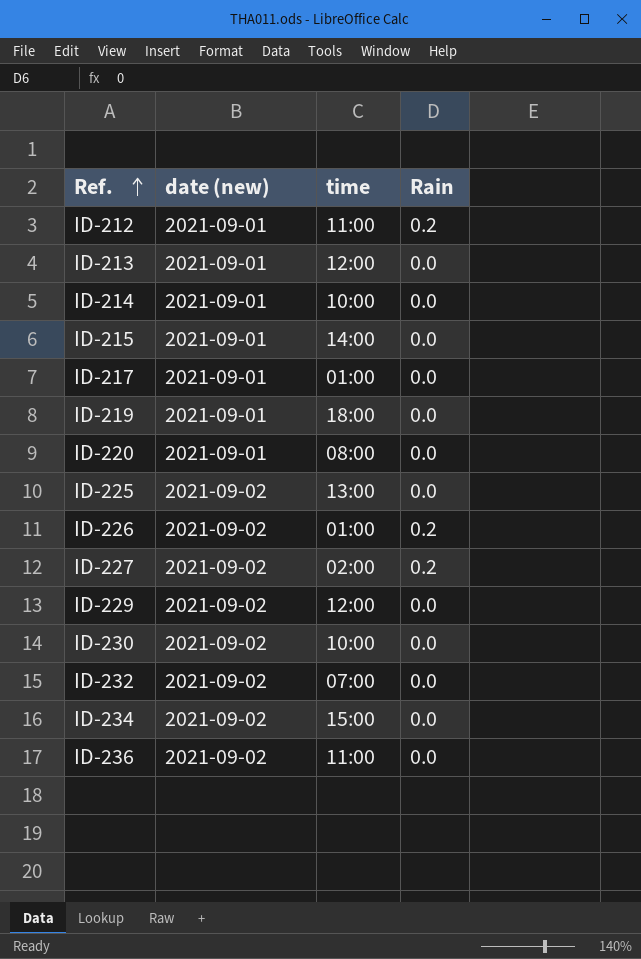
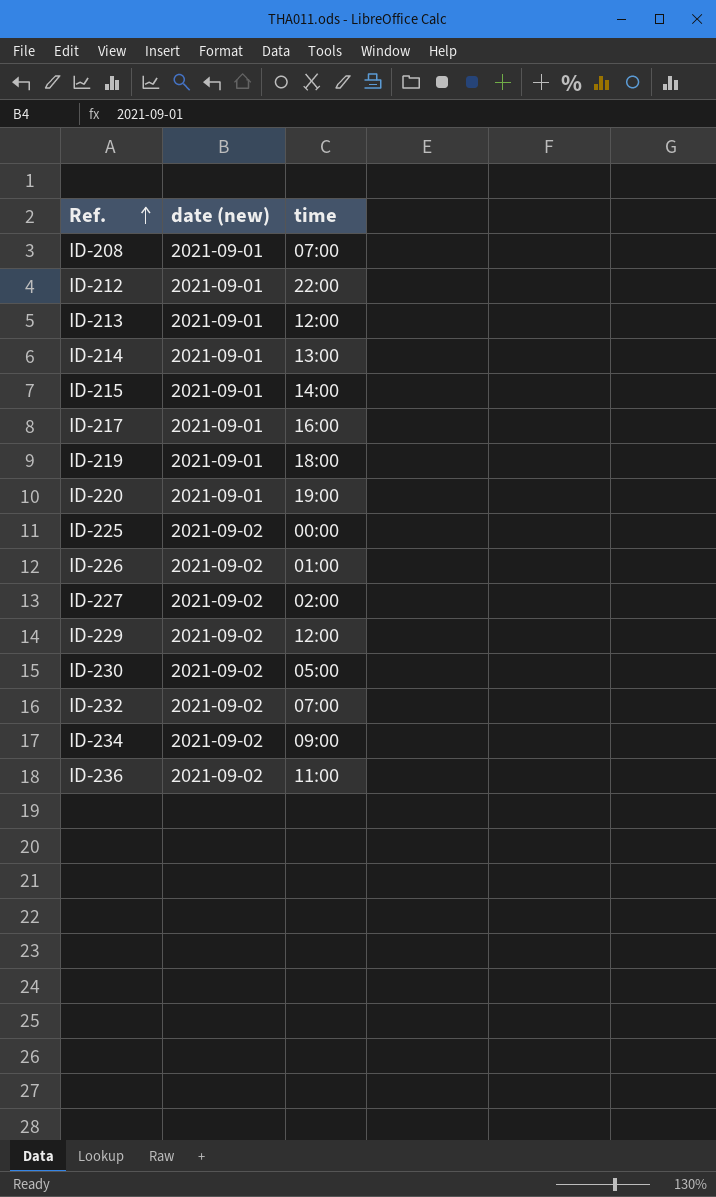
column Rain | position: 4 -> none
row ID-208: none -> 2021-09-01 | 07:00
ID-212 | time: 11:00 -> 22:00
ID-214 | time: 10:00 -> 13:00
ID-217 | time: 01:00 -> 16:00
ID-220 | time: 08:00 -> 19:00
ID-225 | time: 13:00 -> 00:00
ID-230 | time: 10:00 -> 05:00
ID-234 | time: 15:00 -> 09:00

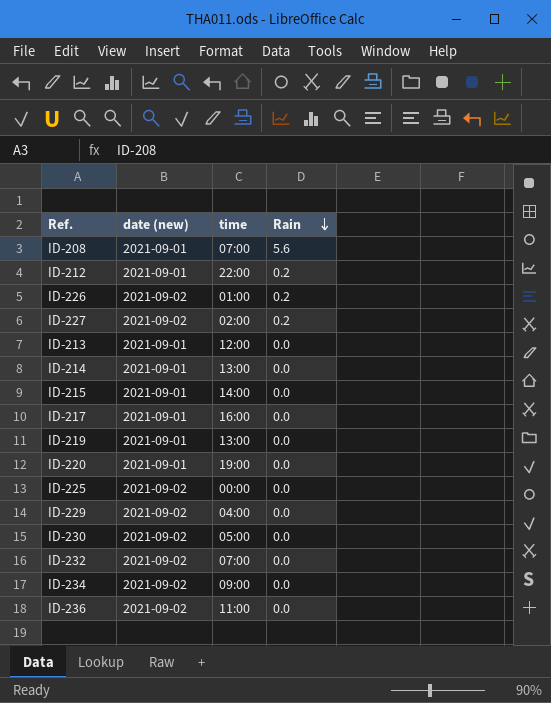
row order: Ref. ascending -> Rain descending
column Rain | position: none -> 4
ID-219 | time: 18:00 -> 13:00
ID-229 | time: 12:00 -> 04:00

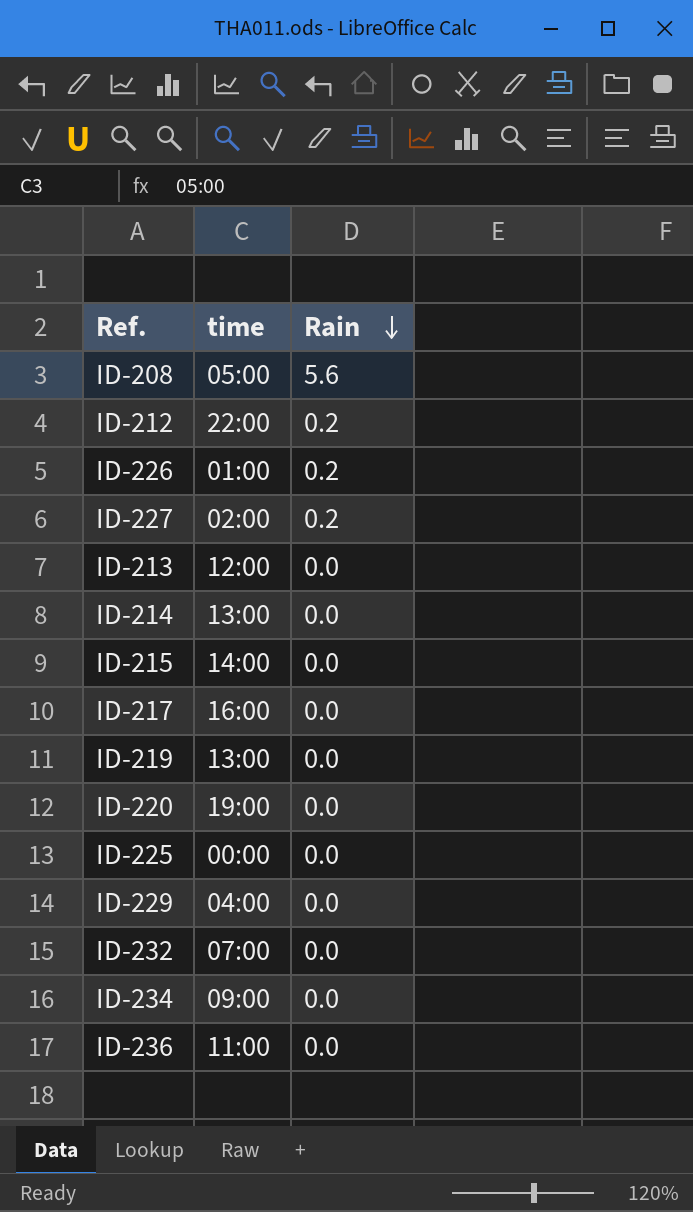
column date (new) | position: 2 -> none
row ID-230: 2021-09-02 | 05:00 | 0.0 -> none
ID-208 | time: 07:00 -> 05:00

